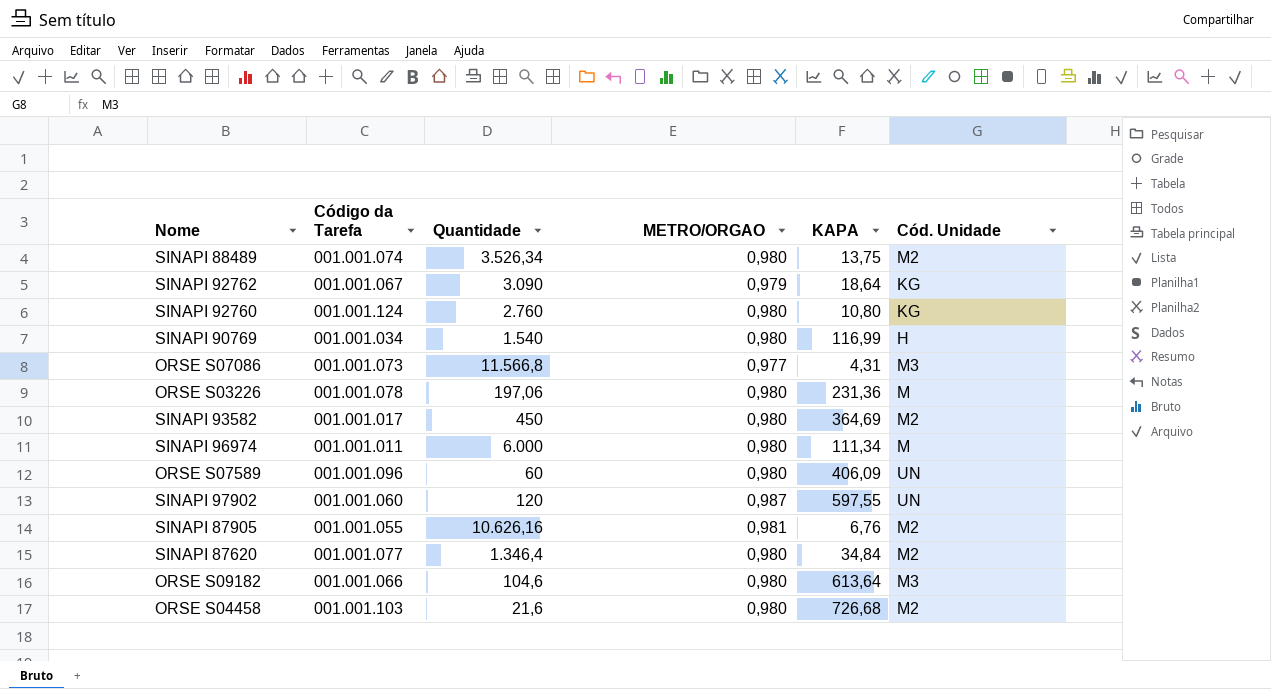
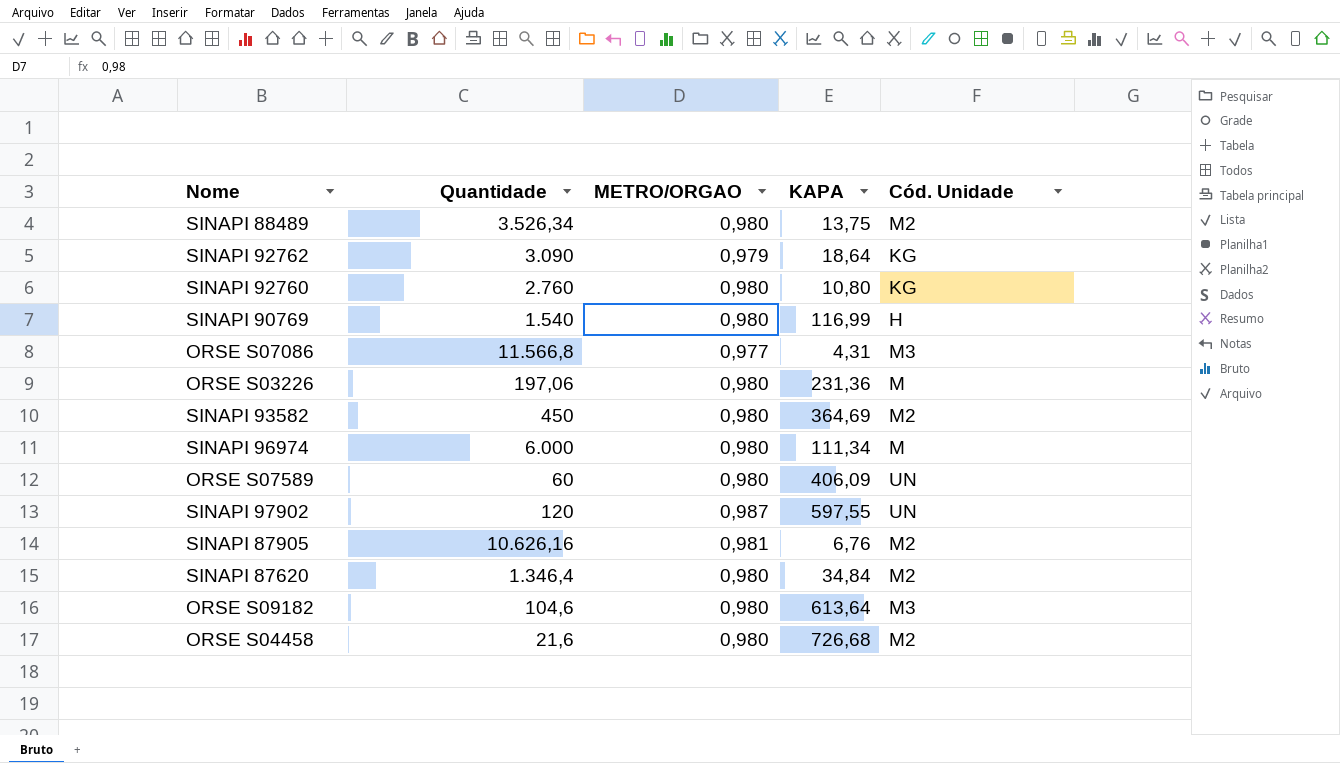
column Código da Tarefa | position: 2 -> none

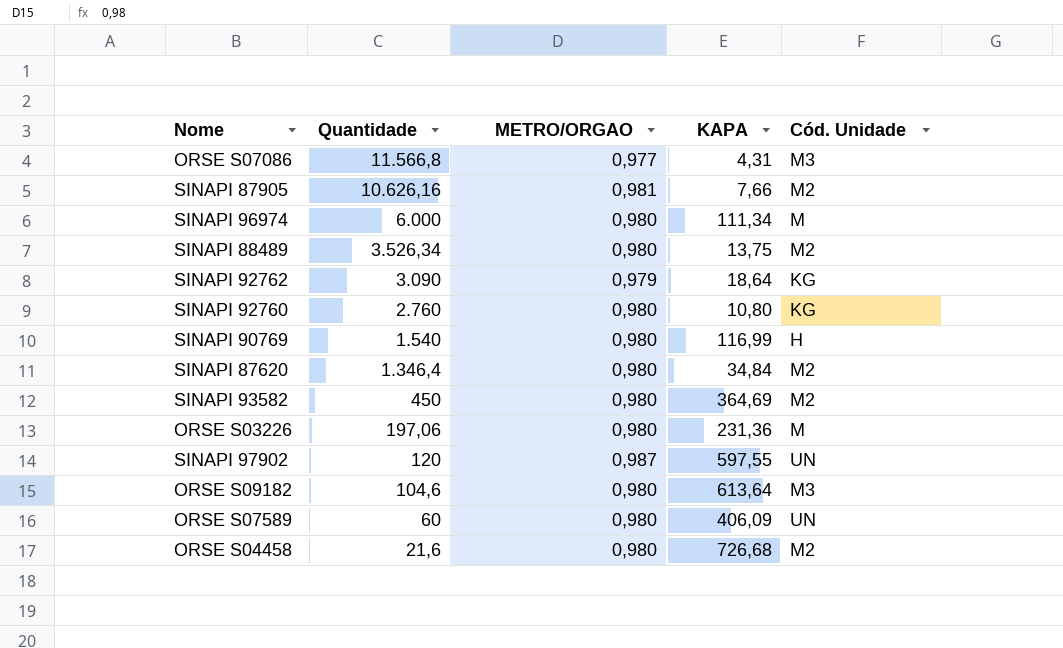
row order: none -> Quantidade descending
SINAPI 87905 | KAPA: 6,76 -> 7,66

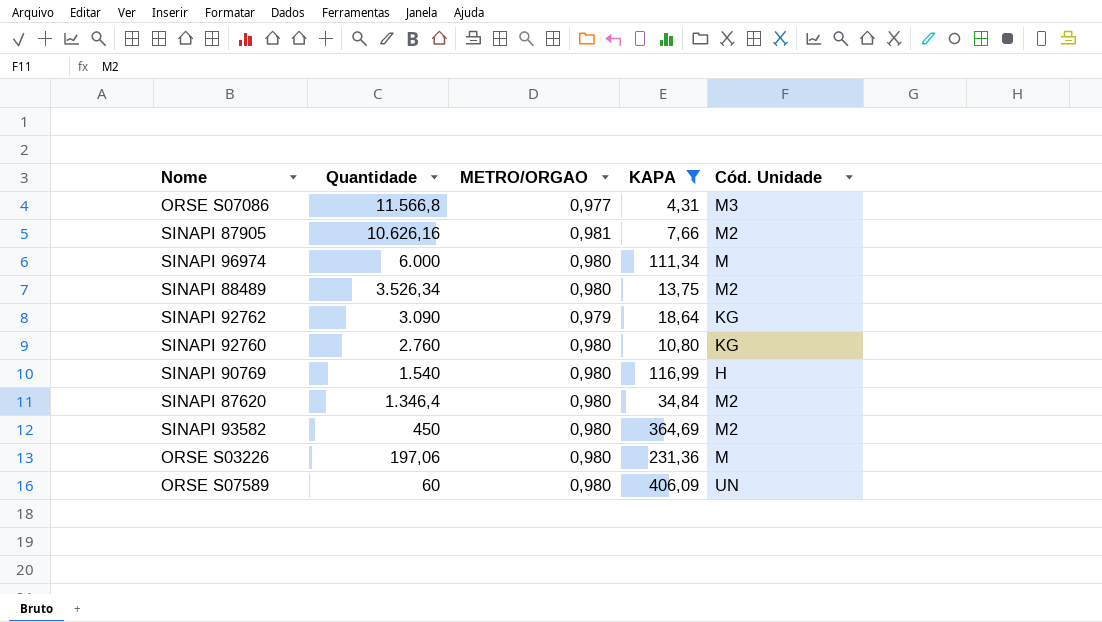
filter: none -> KAPA <= 406,09

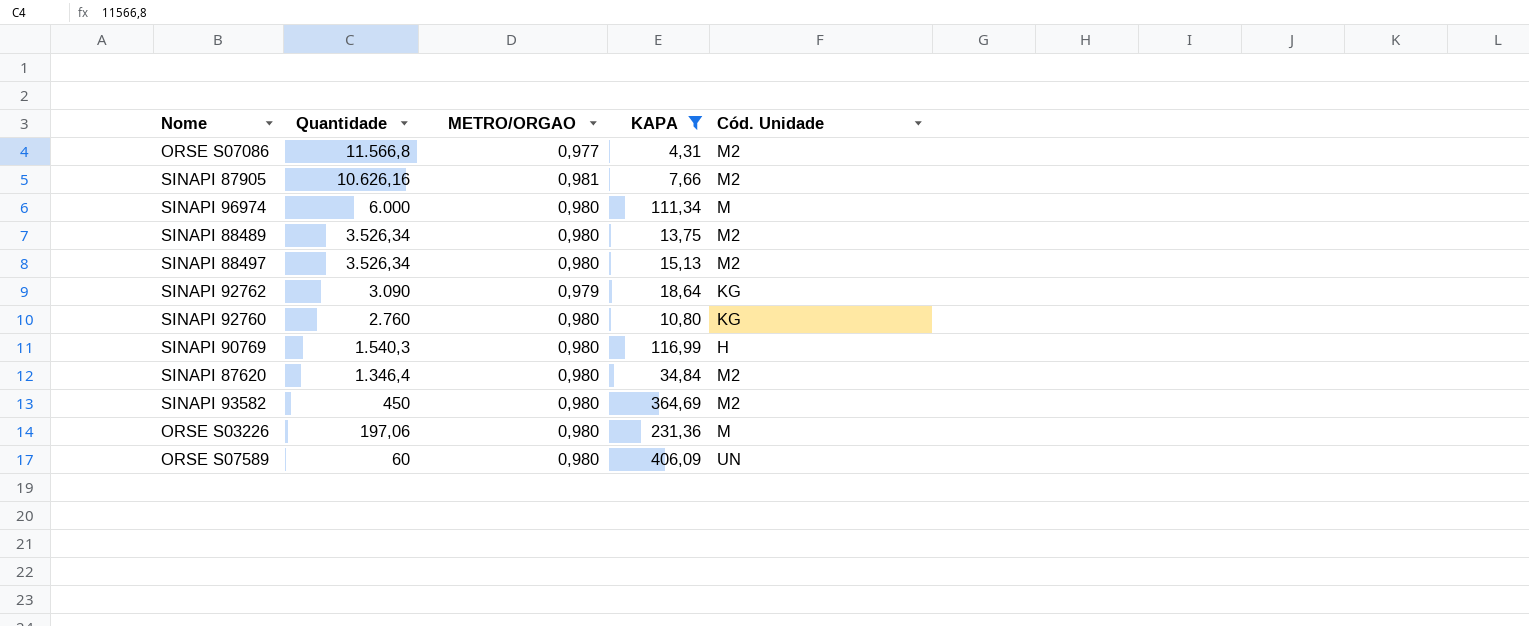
ORSE S07086 | Cód. Unidade: M3 -> M2
row SINAPI 88497: none -> 3.526,34 | 0,980 | 15,13 | M2
SINAPI 90769 | Quantidade: 1.540 -> 1.540,3

